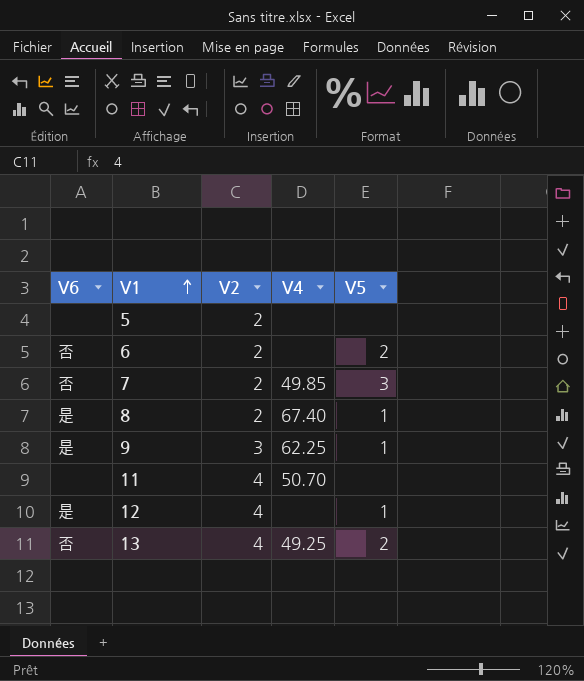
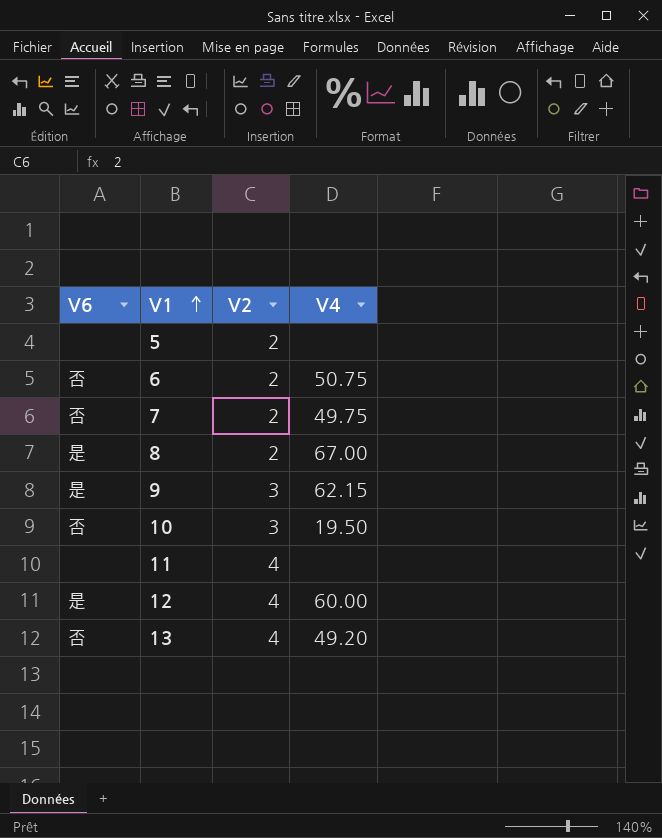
column V5 | position: 5 -> none
6 | V4: none -> 50.75
7 | V4: 49.85 -> 49.75
8 | V4: 67.40 -> 67.00
9 | V4: 62.25 -> 62.15
row 10: none -> 否 | 3 | 19.50
11 | V4: 50.70 -> none
12 | V4: none -> 60.00
13 | V4: 49.25 -> 49.20

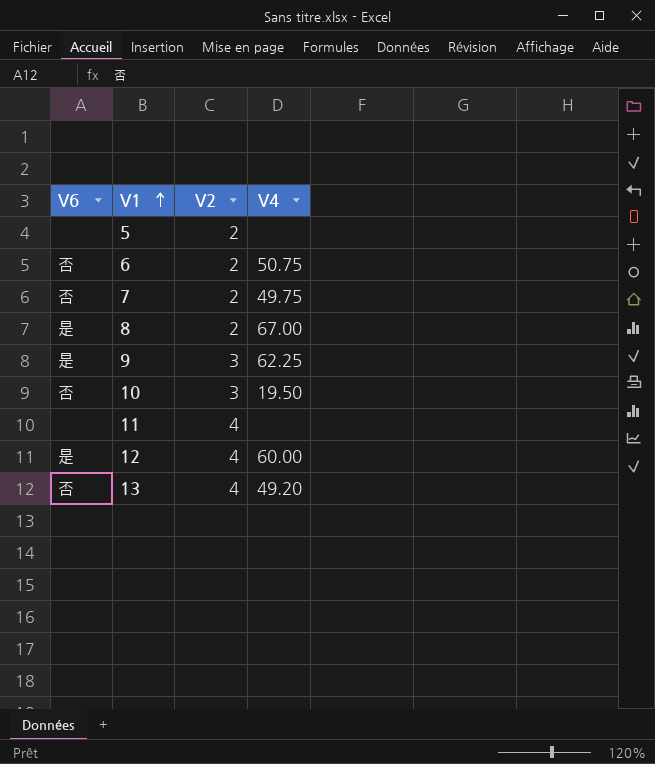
9 | V4: 62.15 -> 62.25

